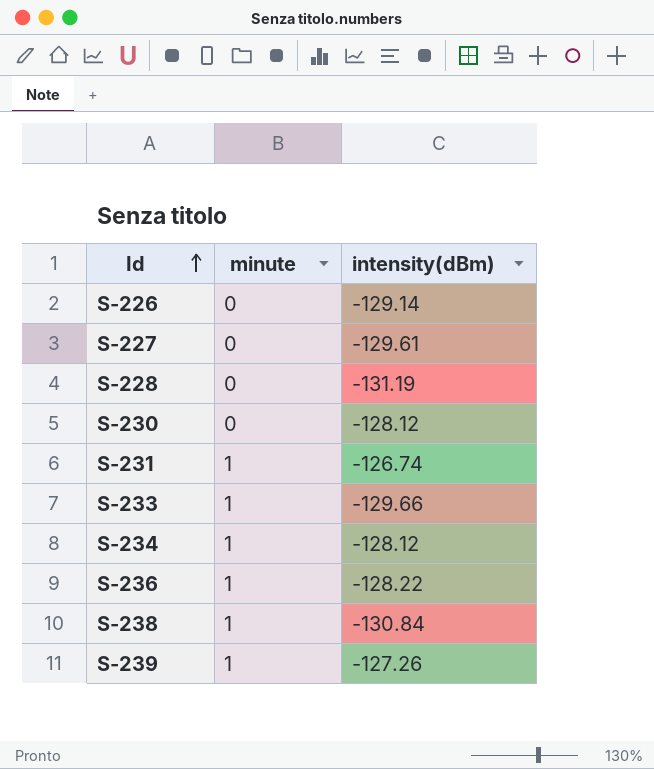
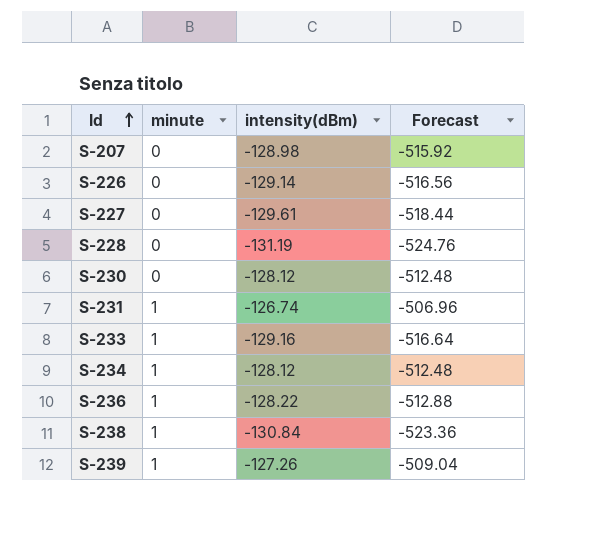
column Forecast | formula: none -> [intensity(dBm)] * 4
row S-207: none -> 0 | -128.98 | -515.92
S-233 | intensity(dBm): -129.66 -> -129.16

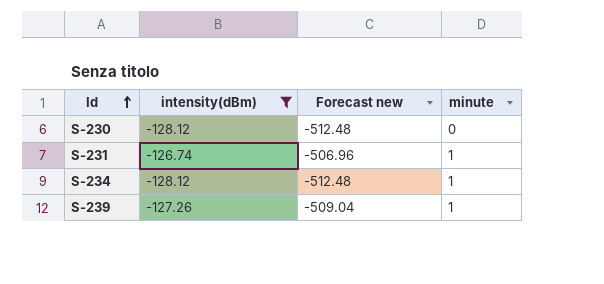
filter: none -> intensity(dBm) >= -128.12
column name: Forecast -> Forecast new
column minute | position: 2 -> 4

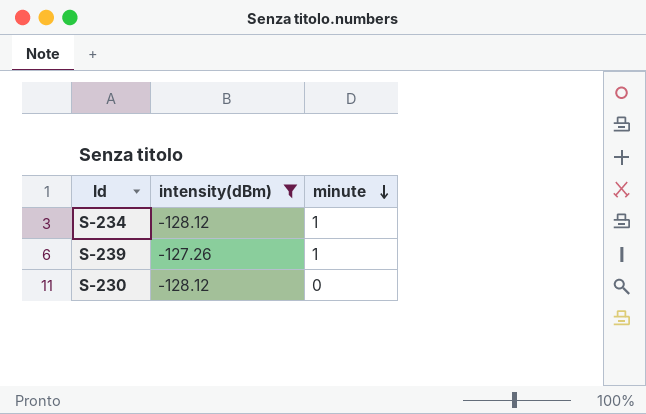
row order: Id ascending -> minute descending
column Forecast new | formula: [intensity(dBm)] * 4 -> none
row S-231: -126.74 | -506.96 | 1 -> none

